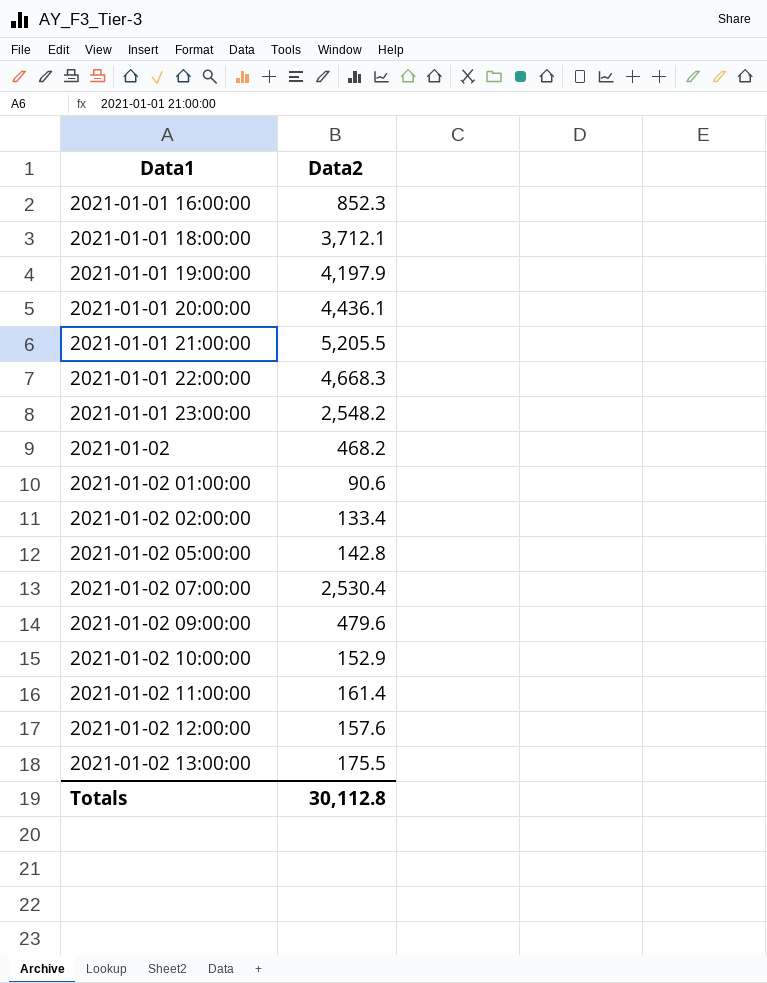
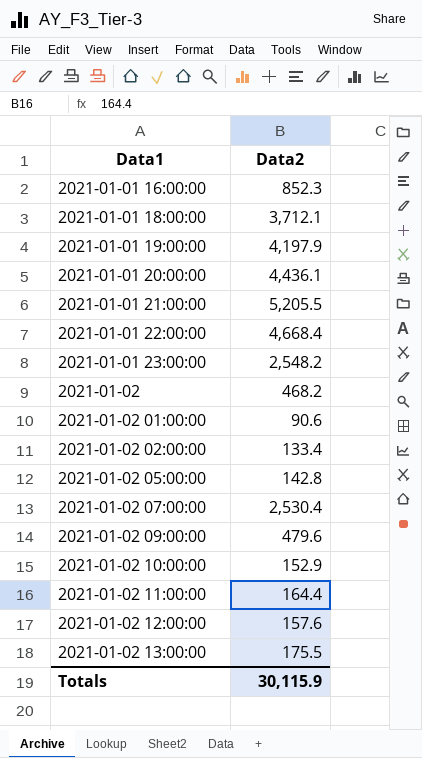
2021-01-01 22:00:00 | Data2: 4,668.3 -> 4,668.4
2021-01-02 11:00:00 | Data2: 161.4 -> 164.4
Totals | Data2: 30,112.8 -> 30,115.9

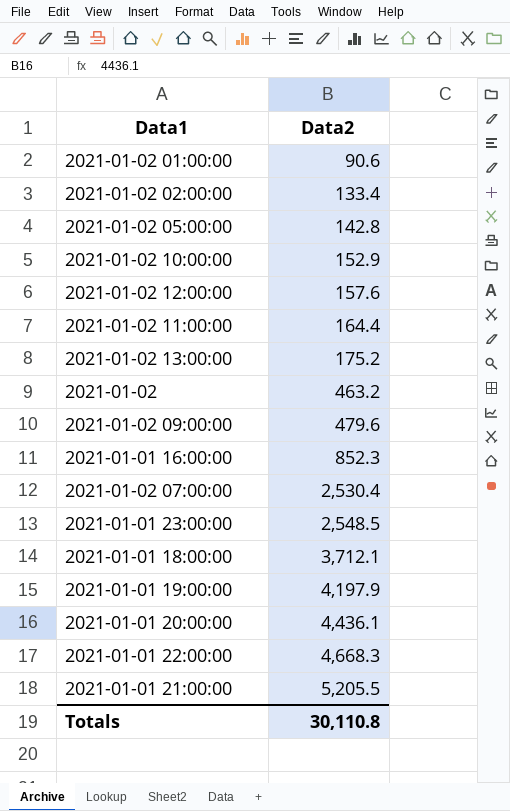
row order: Data1 ascending -> Data2 ascending
2021-01-02 13:00:00 | Data2: 175.5 -> 175.2
2021-01-02 | Data2: 468.2 -> 463.2
2021-01-01 23:00:00 | Data2: 2,548.2 -> 2,548.5
2021-01-01 22:00:00 | Data2: 4,668.4 -> 4,668.3
Totals | Data2: 30,115.9 -> 30,110.8

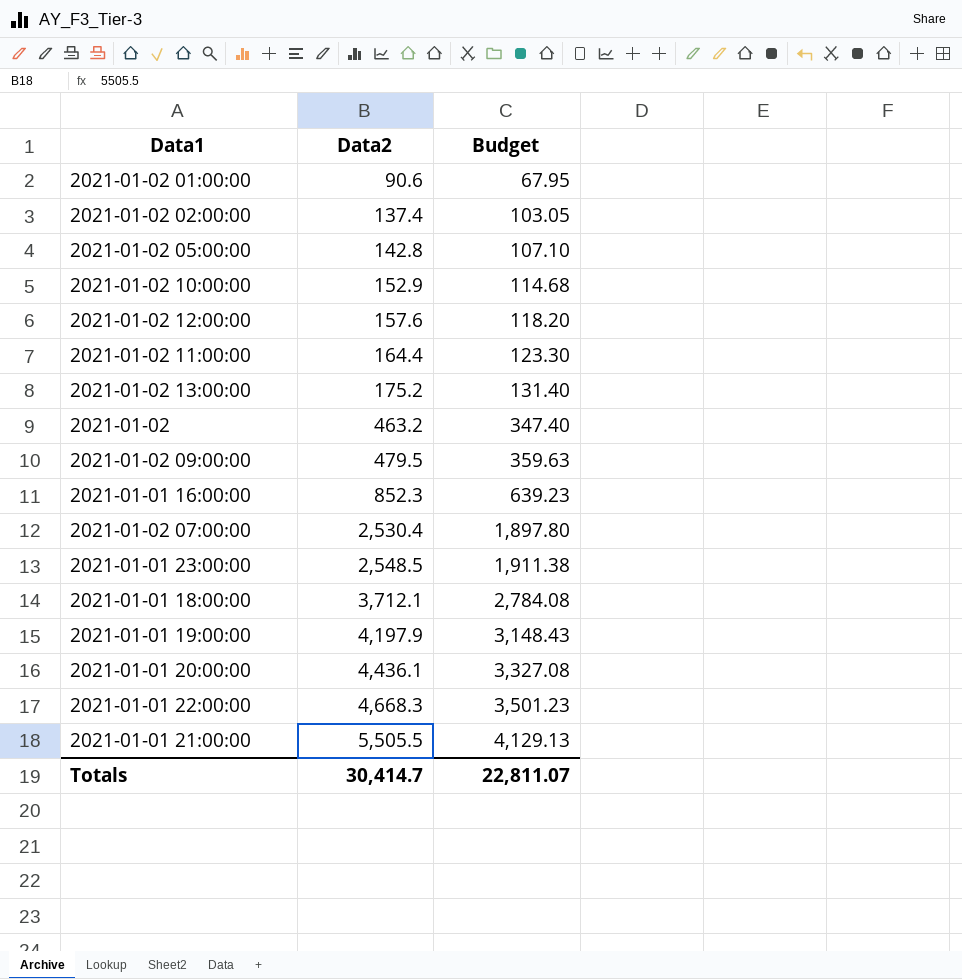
column Budget | formula: none -> [Data2] * 0.75
2021-01-02 02:00:00 | Data2: 133.4 -> 137.4
2021-01-02 09:00:00 | Data2: 479.6 -> 479.5
2021-01-01 21:00:00 | Data2: 5,205.5 -> 5,505.5
Totals | Data2: 30,110.8 -> 30,414.7

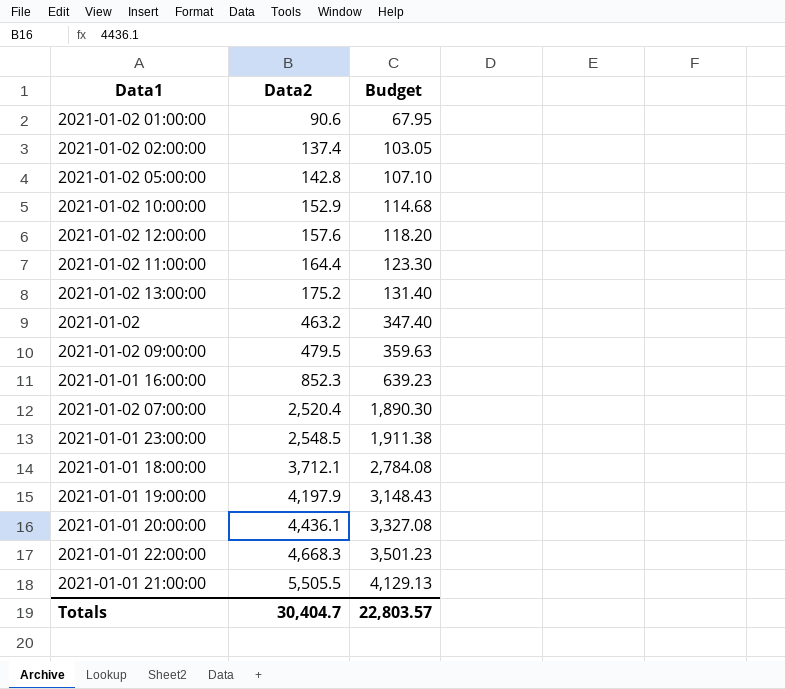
2021-01-02 07:00:00 | Data2: 2,530.4 -> 2,520.4
2021-01-02 07:00:00 | Budget: 1,897.80 -> 1,890.30
Totals | Data2: 30,414.7 -> 30,404.7
Totals | Budget: 22,811.07 -> 22,803.57

